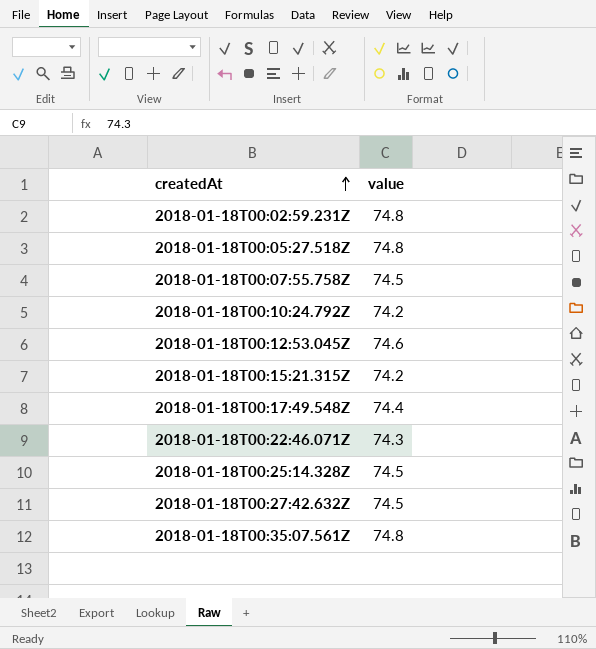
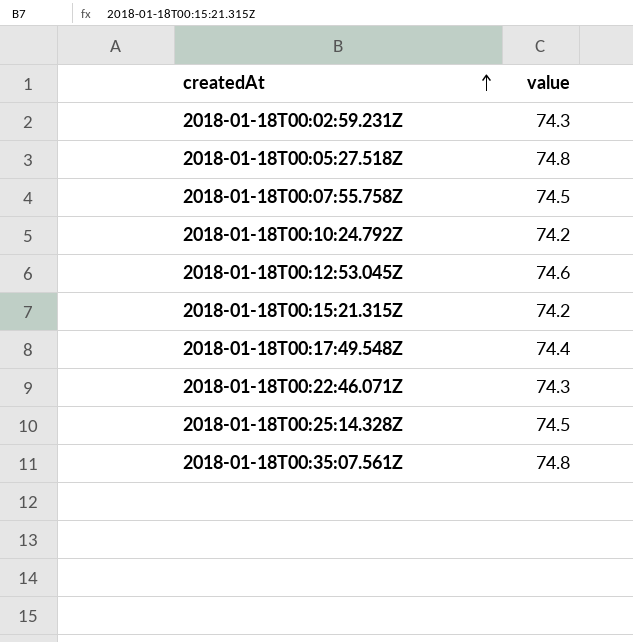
row 2018-01-18T00:27:42.632Z: 74.5 -> none
2018-01-18T00:02:59.231Z | value: 74.8 -> 74.3

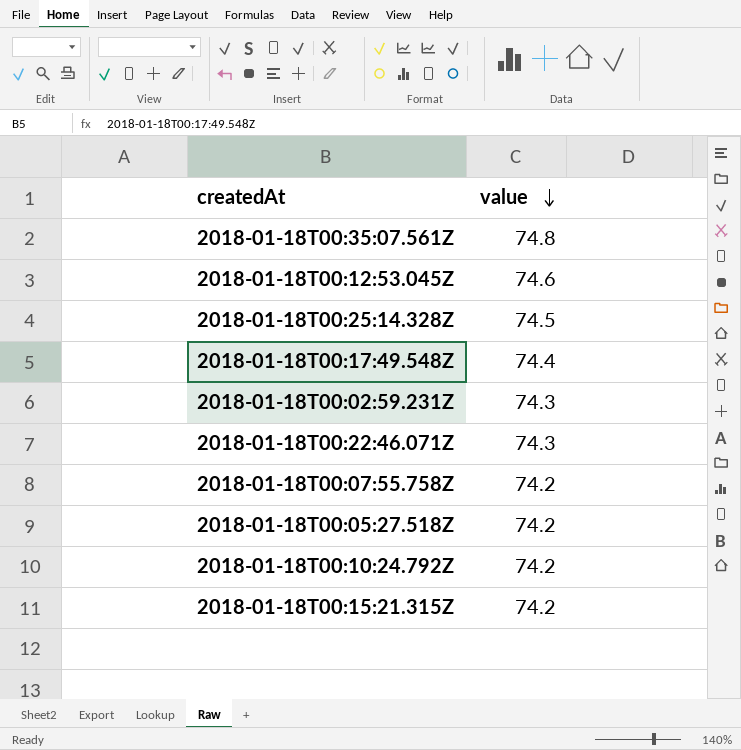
row order: createdAt ascending -> value descending
2018-01-18T00:07:55.758Z | value: 74.5 -> 74.2
2018-01-18T00:05:27.518Z | value: 74.8 -> 74.2

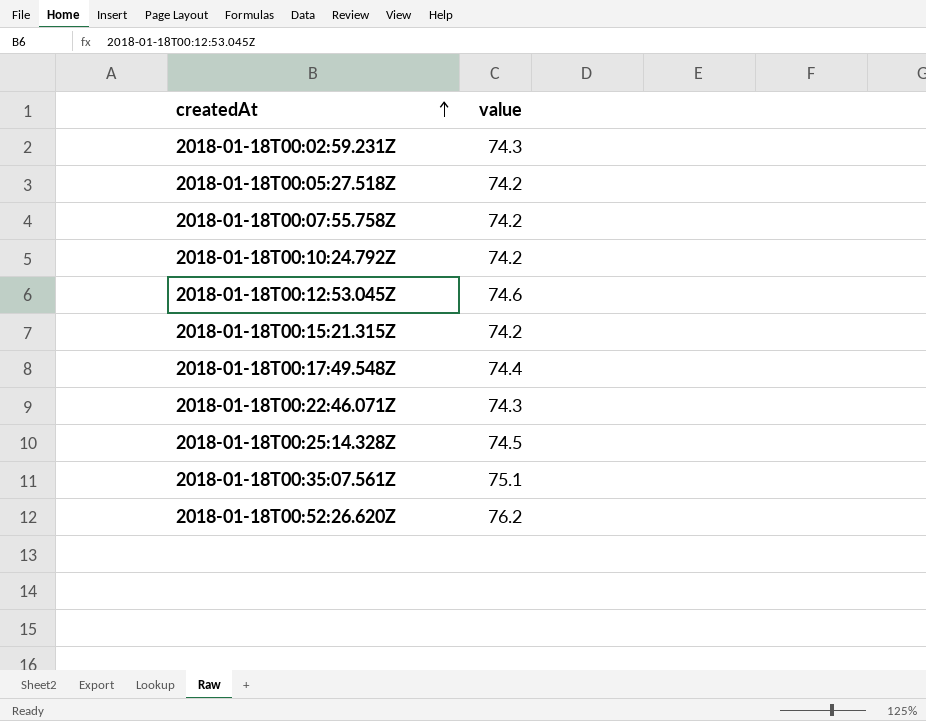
row order: value descending -> createdAt ascending
2018-01-18T00:35:07.561Z | value: 74.8 -> 75.1
row 2018-01-18T00:52:26.620Z: none -> 76.2

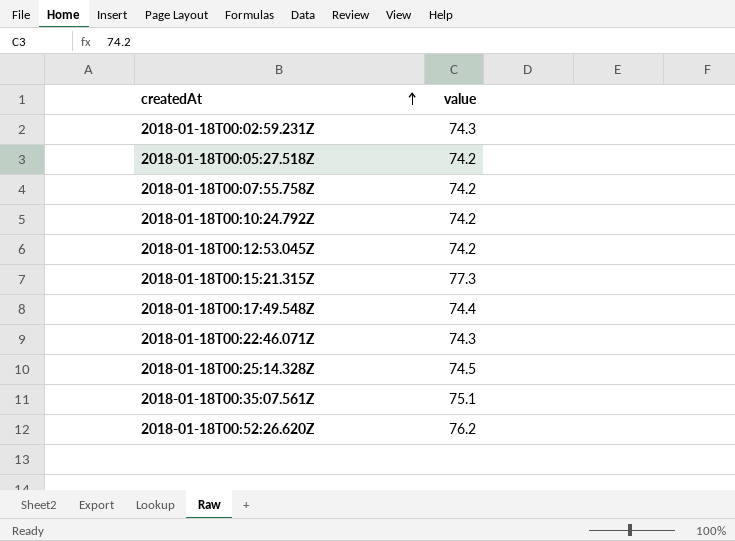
2018-01-18T00:12:53.045Z | value: 74.6 -> 74.2
2018-01-18T00:15:21.315Z | value: 74.2 -> 77.3

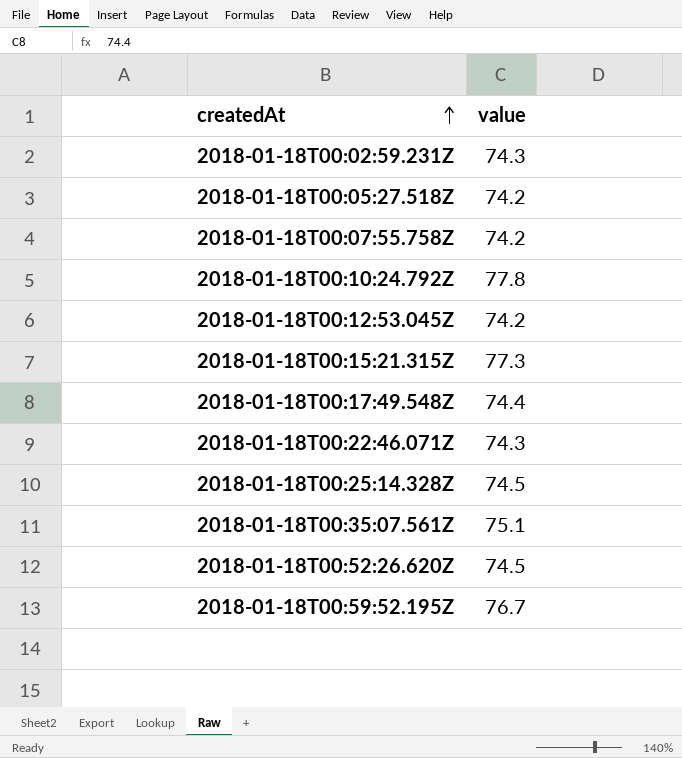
2018-01-18T00:10:24.792Z | value: 74.2 -> 77.8
2018-01-18T00:52:26.620Z | value: 76.2 -> 74.5
row 2018-01-18T00:59:52.195Z: none -> 76.7

